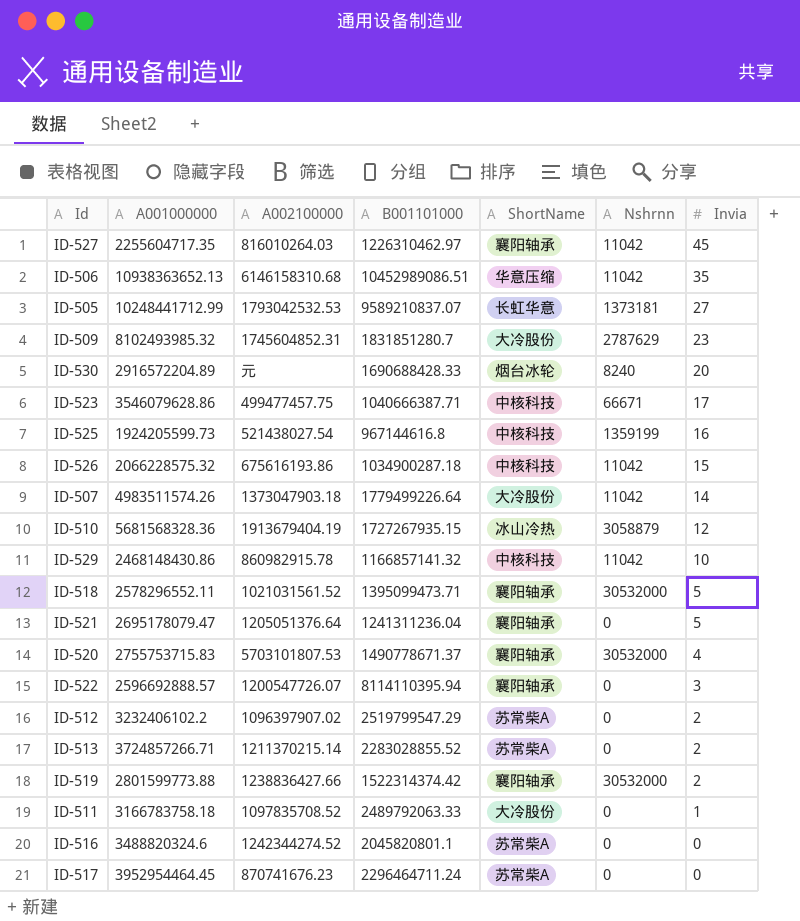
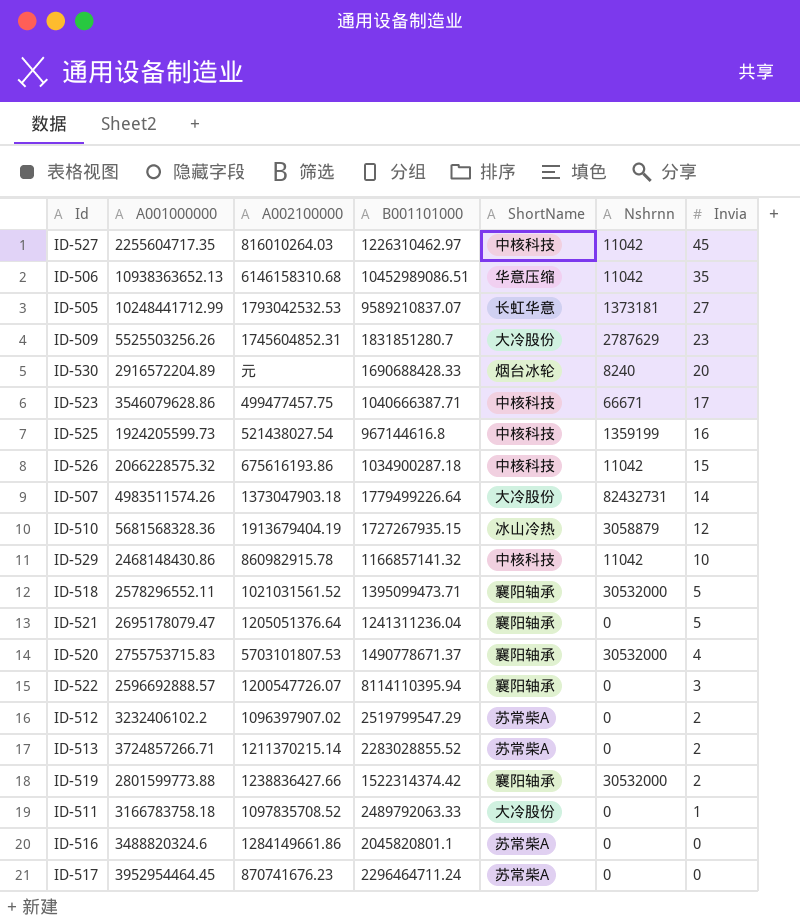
ID-527 | ShortName: 襄阳轴承 -> 中核科技
ID-509 | A001000000: 8102493985.32 -> 5525503256.26
ID-507 | Nshrnn: 11042 -> 82432731
ID-516 | A002100000: 1242344274.52 -> 1284149661.86

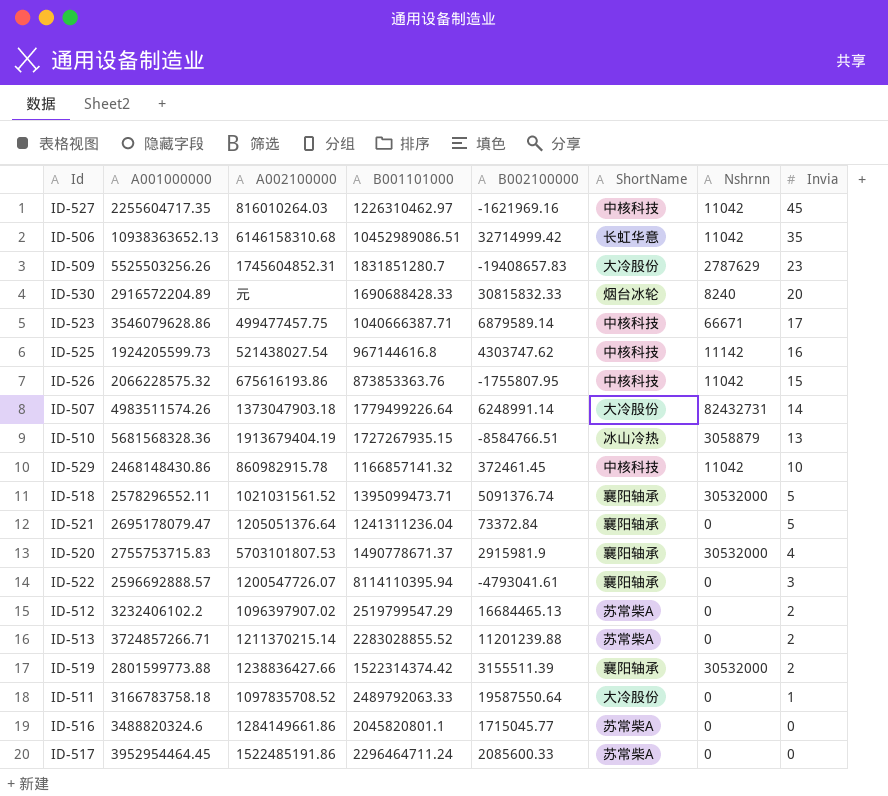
column B002100000 | position: none -> 5
row ID-505: 10248441712.99 | 1793042532.53 | 9589210837.07 | 长虹华意 | 1373181 | 27 -> none
ID-506 | ShortName: 华意压缩 -> 长虹华意
ID-525 | Nshrnn: 1359199 -> 11142
ID-526 | B001101000: 1034900287.18 -> 873853363.76
ID-510 | Invia: 12 -> 13
ID-517 | A002100000: 870741676.23 -> 1522485191.86

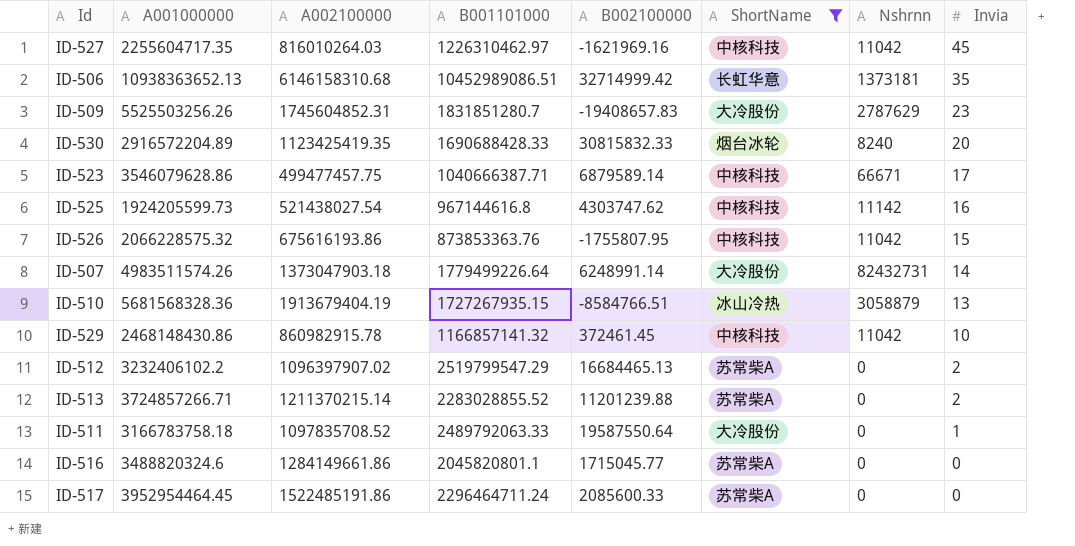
filter: none -> ShortName != 襄阳轴承
ID-506 | Nshrnn: 11042 -> 1373181
ID-530 | A002100000: 元 -> 1123425419.35

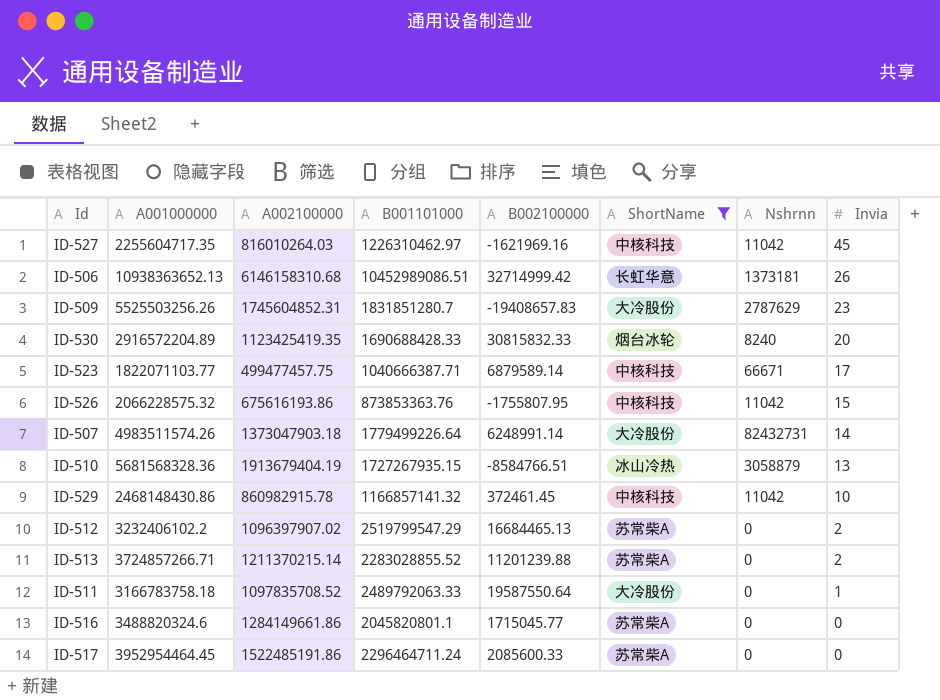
row ID-525: 1924205599.73 | 521438027.54 | 967144616.8 | 4303747.62 | 中核科技 | 11142 | 16 -> none
ID-506 | Invia: 35 -> 26
ID-523 | A001000000: 3546079628.86 -> 1822071103.77

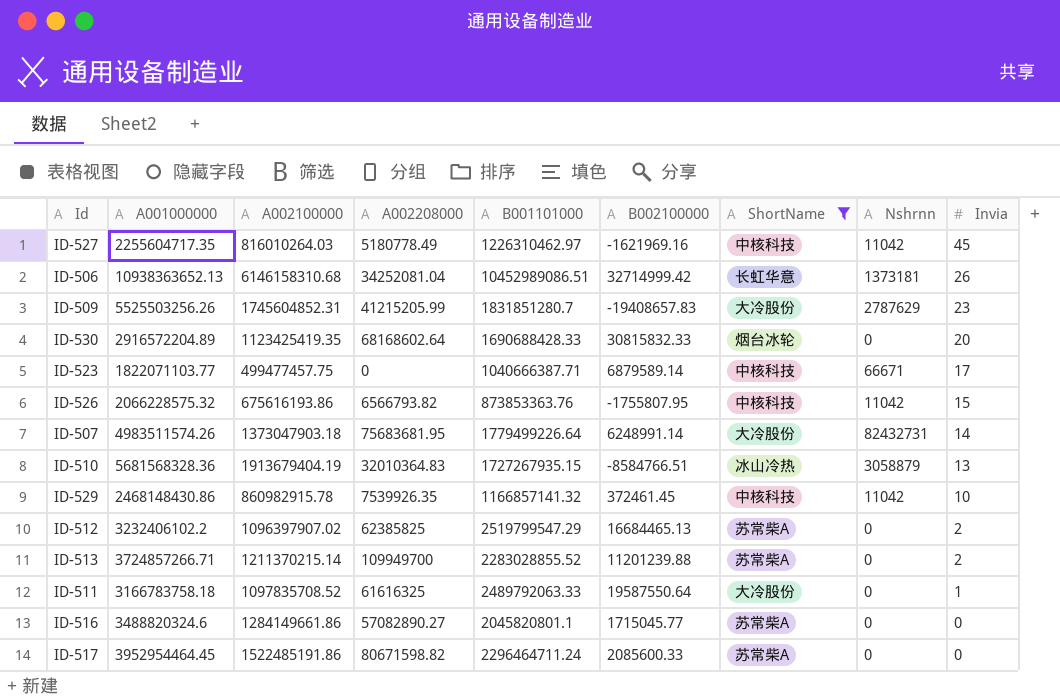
column A002208000 | position: none -> 4
ID-530 | Nshrnn: 8240 -> 0

